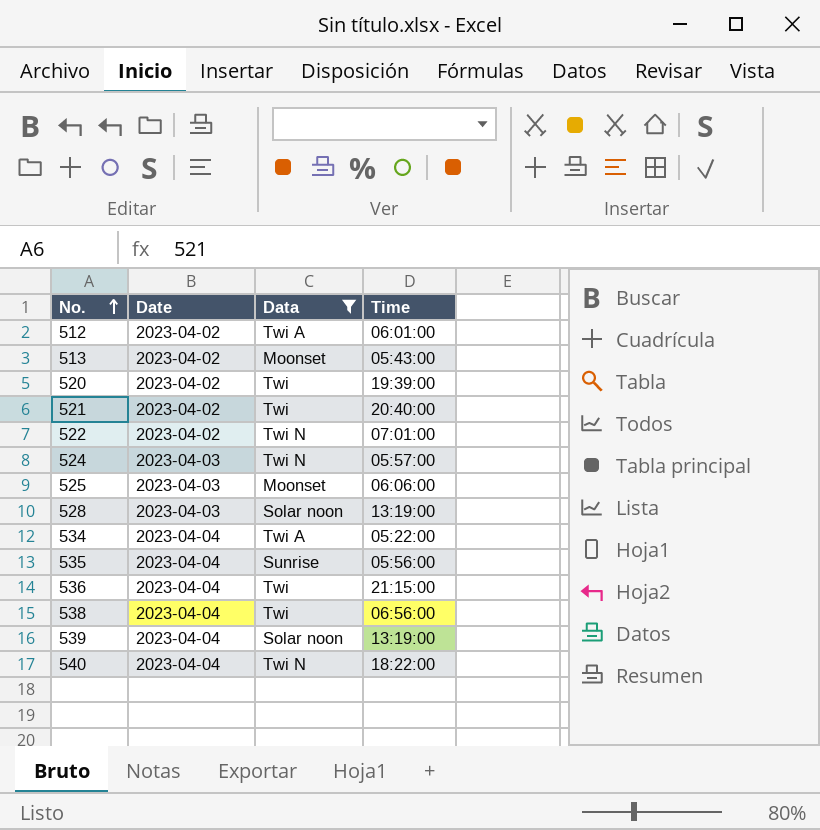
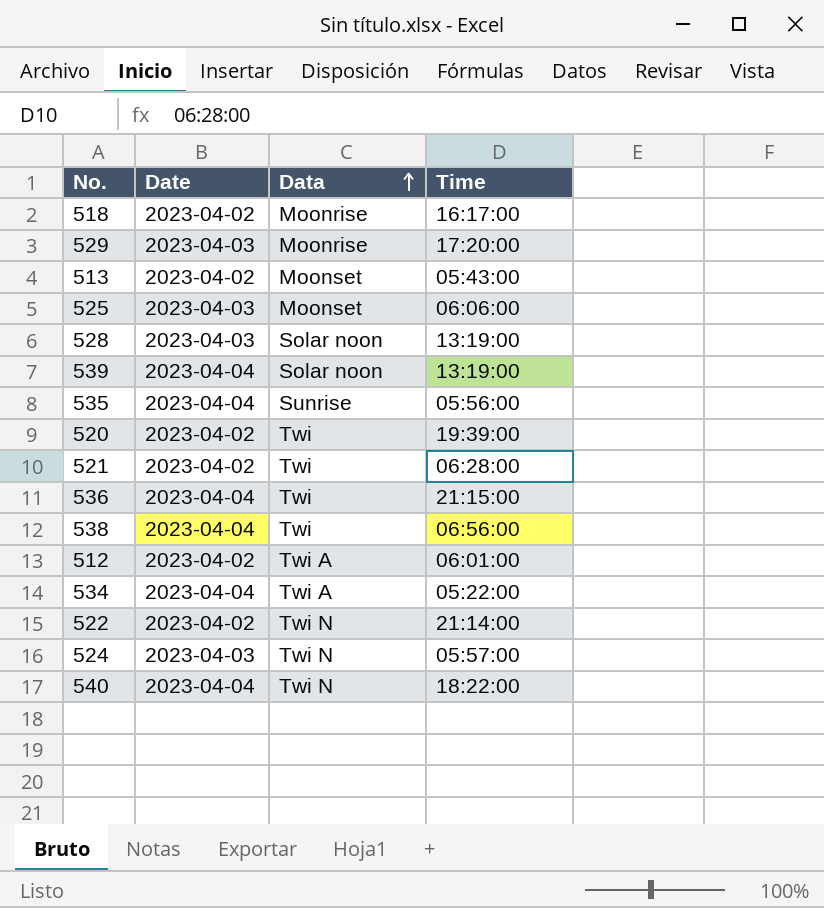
filter: Data != Moonrise -> none
row order: No. ascending -> Data ascending
521 | Time: 20:40:00 -> 06:28:00
522 | Time: 07:01:00 -> 21:14:00

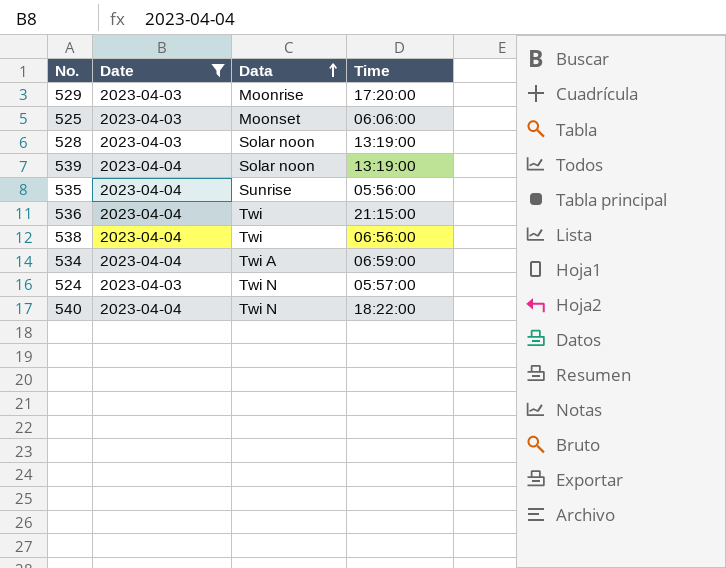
filter: none -> Date != 2023-04-02
534 | Time: 05:22:00 -> 06:59:00

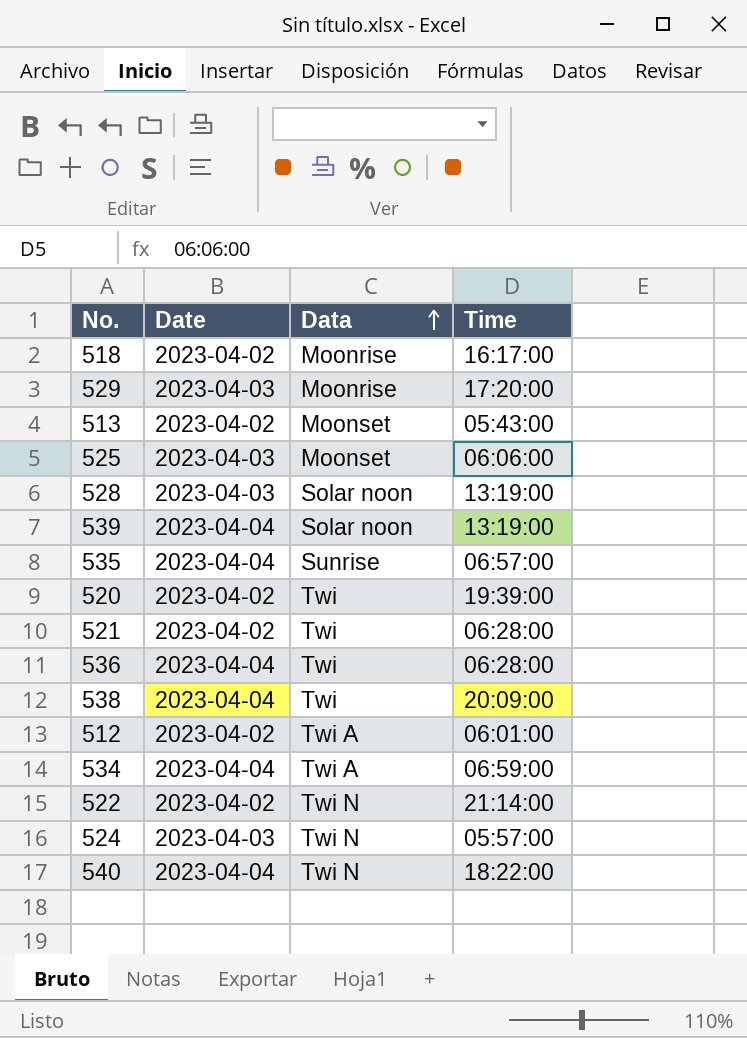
filter: Date != 2023-04-02 -> none
535 | Time: 05:56:00 -> 06:57:00
536 | Time: 21:15:00 -> 06:28:00
538 | Time: 06:56:00 -> 20:09:00

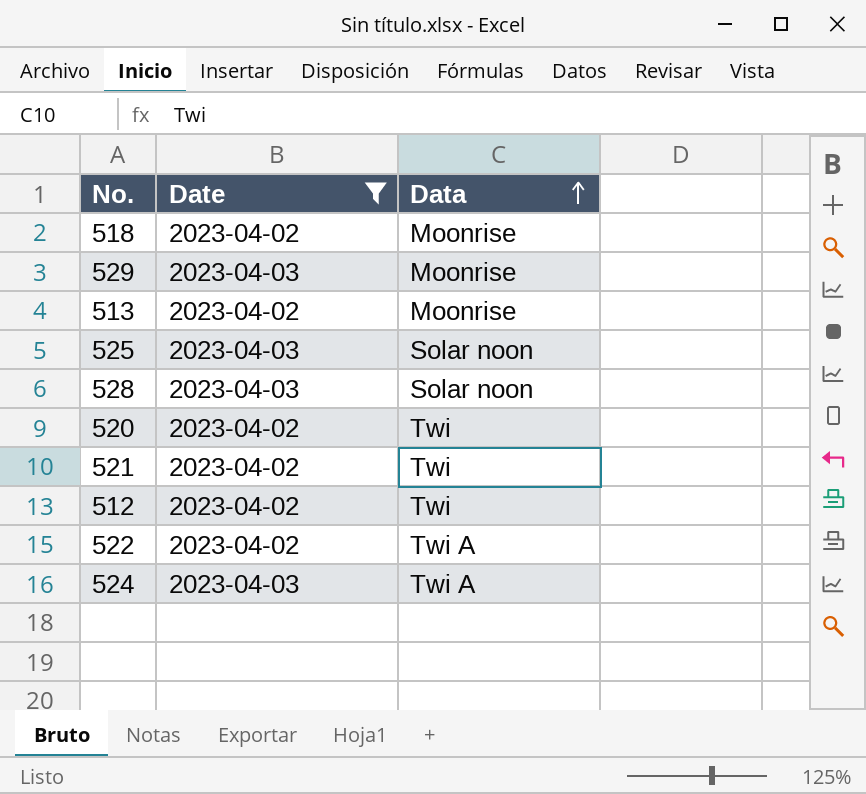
filter: none -> Date != 2023-04-04
column Time | position: 4 -> none
513 | Data: Moonset -> Moonrise
525 | Data: Moonset -> Solar noon
512 | Data: Twi A -> Twi
522 | Data: Twi N -> Twi A
524 | Data: Twi N -> Twi A

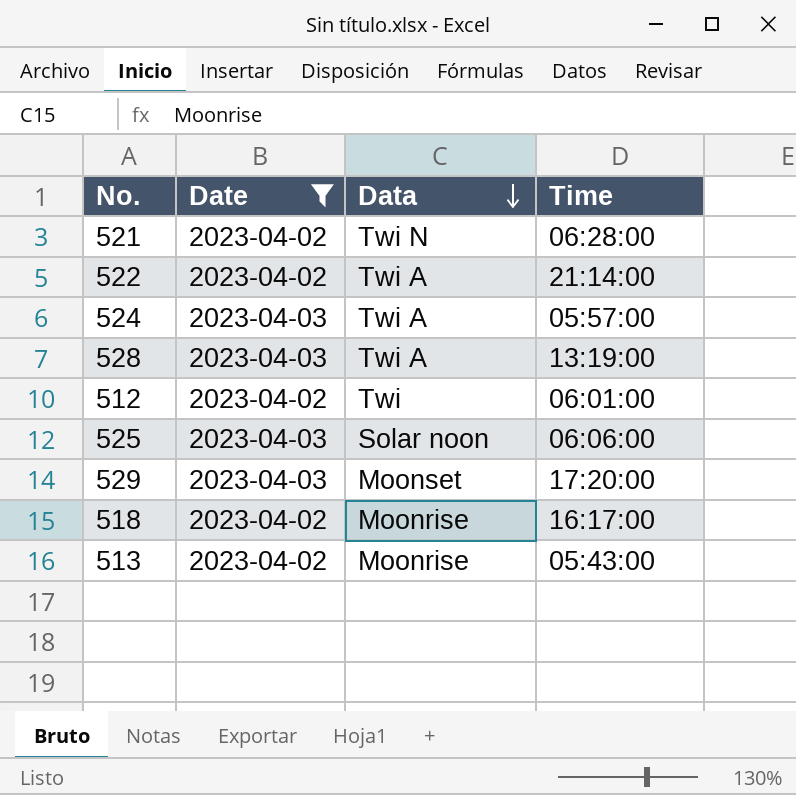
row order: Data ascending -> Data descending
column Time | position: none -> 4
row 520: 2023-04-02 | Twi -> none
521 | Data: Twi -> Twi N
528 | Data: Solar noon -> Twi A
529 | Data: Moonrise -> Moonset

